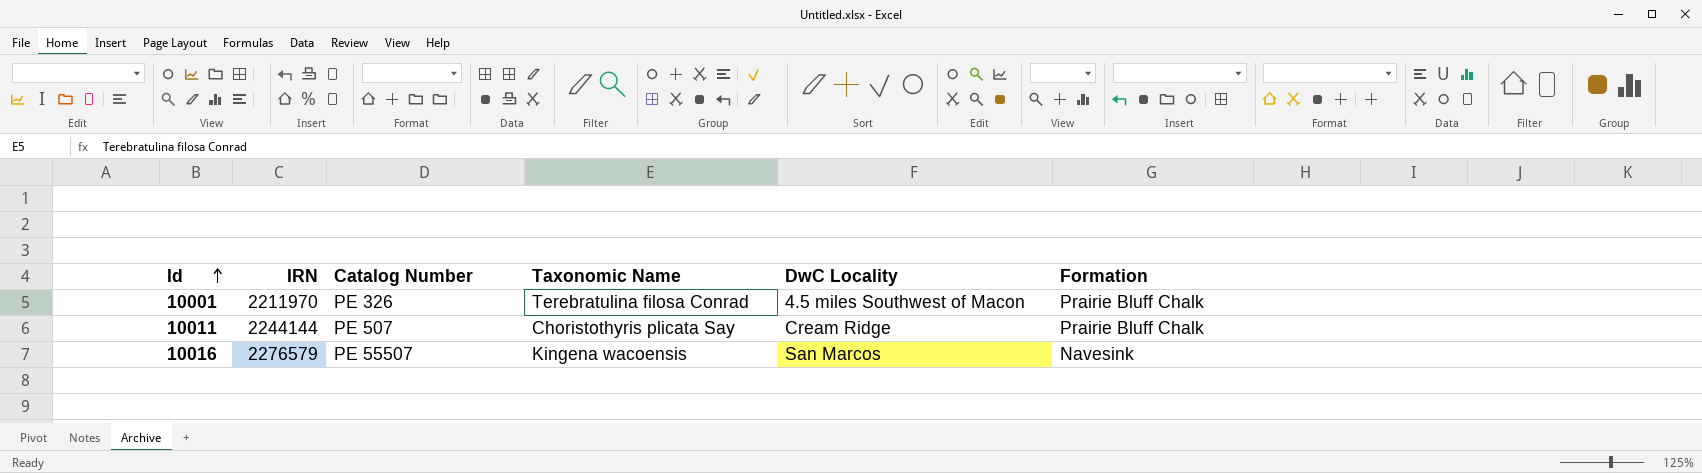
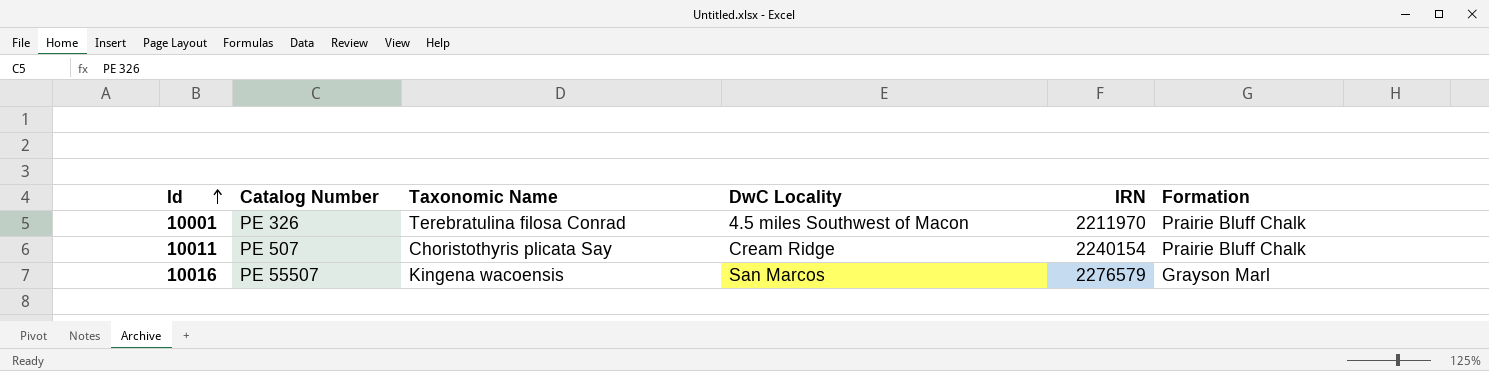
column IRN | position: 2 -> 5
10011 | IRN: 2244144 -> 2240154
10016 | Formation: Navesink -> Grayson Marl

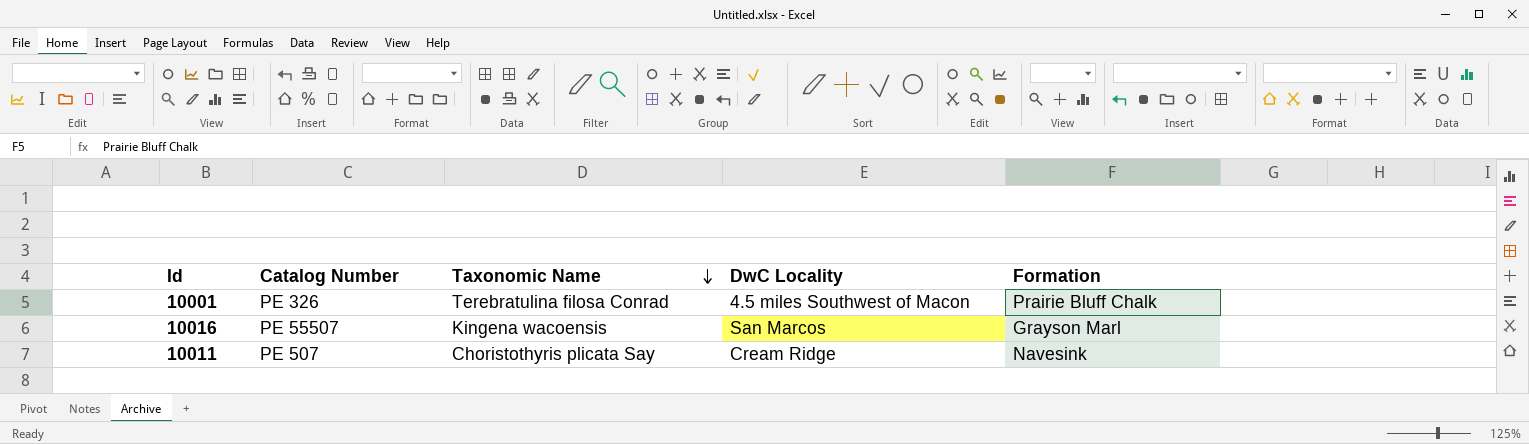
row order: Id ascending -> Taxonomic Name descending
column IRN | position: 5 -> none
10011 | Formation: Prairie Bluff Chalk -> Navesink

